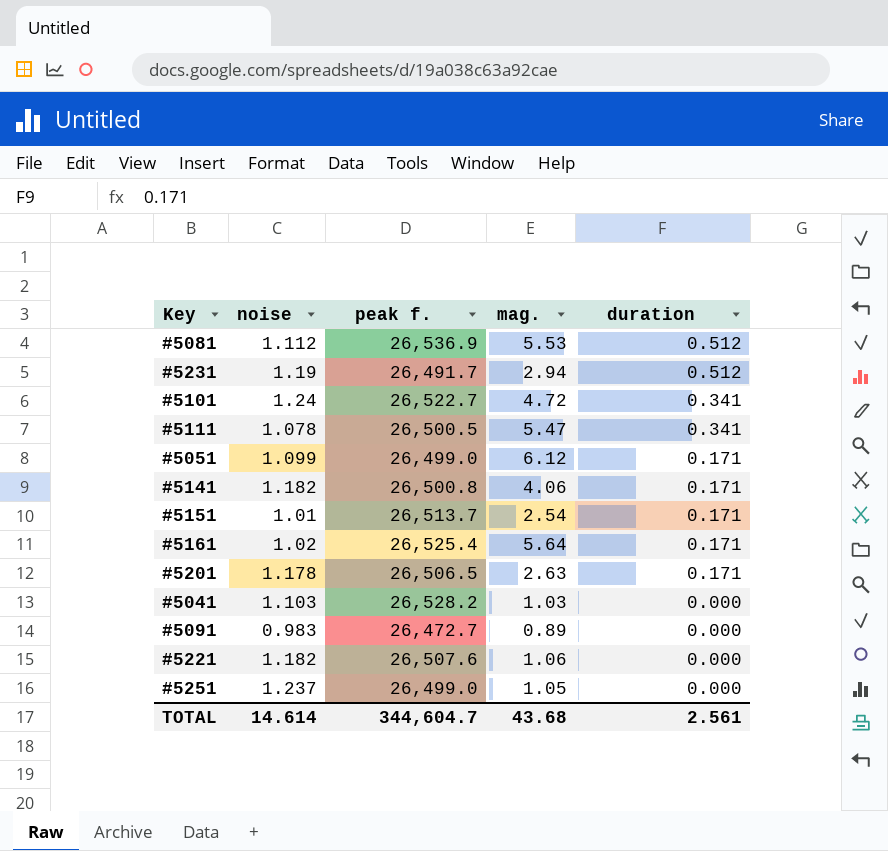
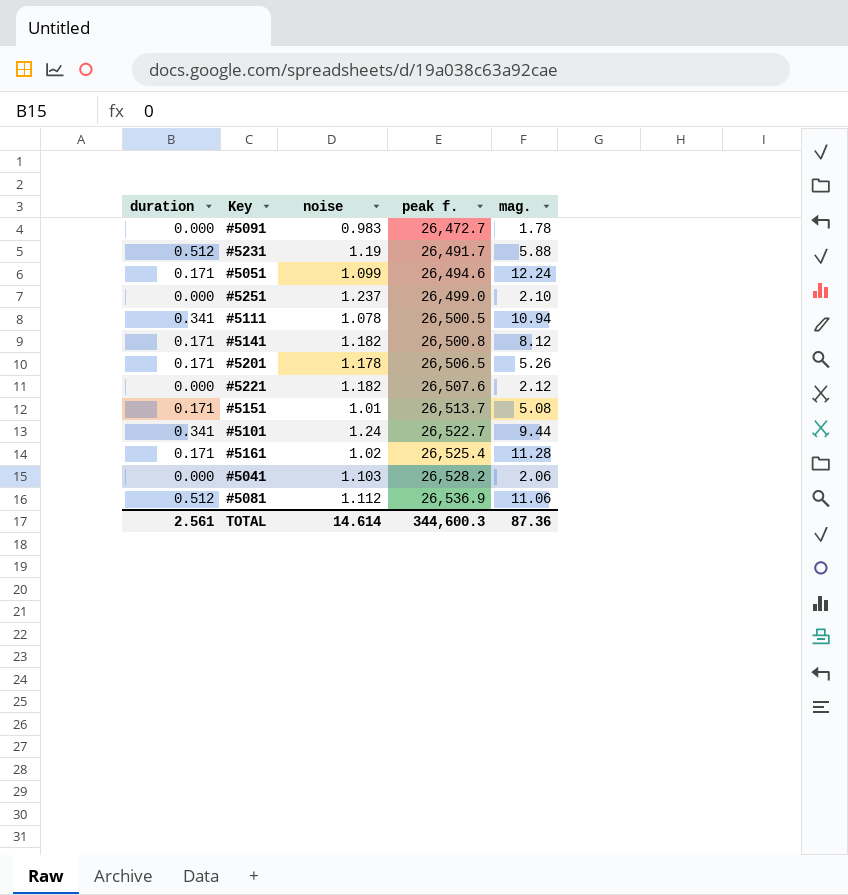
row order: duration descending -> peak f. ascending
column duration | position: 5 -> 1
#5091 | mag.: 0.89 -> 1.78
#5231 | mag.: 2.94 -> 5.88
#5051 | peak f.: 26,499.0 -> 26,494.6
#5051 | mag.: 6.12 -> 12.24
#5251 | mag.: 1.05 -> 2.10
#5111 | mag.: 5.47 -> 10.94
#5141 | mag.: 4.06 -> 8.12
#5201 | mag.: 2.63 -> 5.26
#5221 | mag.: 1.06 -> 2.12
#5151 | mag.: 2.54 -> 5.08
#5101 | mag.: 4.72 -> 9.44
#5161 | mag.: 5.64 -> 11.28
#5041 | mag.: 1.03 -> 2.06
#5081 | mag.: 5.53 -> 11.06
TOTAL | peak f.: 344,604.7 -> 344,600.3
TOTAL | mag.: 43.68 -> 87.36

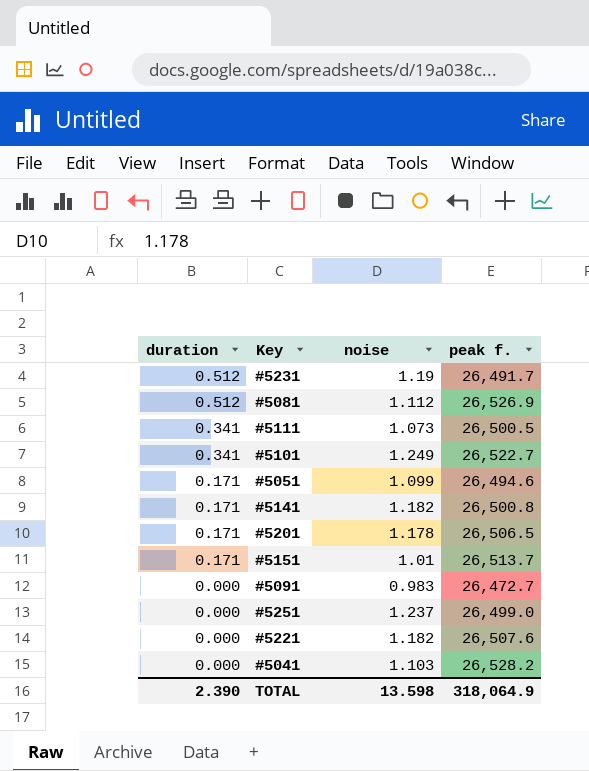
row order: peak f. ascending -> duration descending
column mag. | position: 5 -> none
row #5161: 0.171 | 1.02 | 26,525.4 | 11.28 -> none
#5081 | peak f.: 26,536.9 -> 26,526.9
#5111 | noise: 1.078 -> 1.073
#5101 | noise: 1.24 -> 1.249
TOTAL | duration: 2.561 -> 2.390
TOTAL | noise: 14.614 -> 13.598
TOTAL | peak f.: 344,600.3 -> 318,064.9

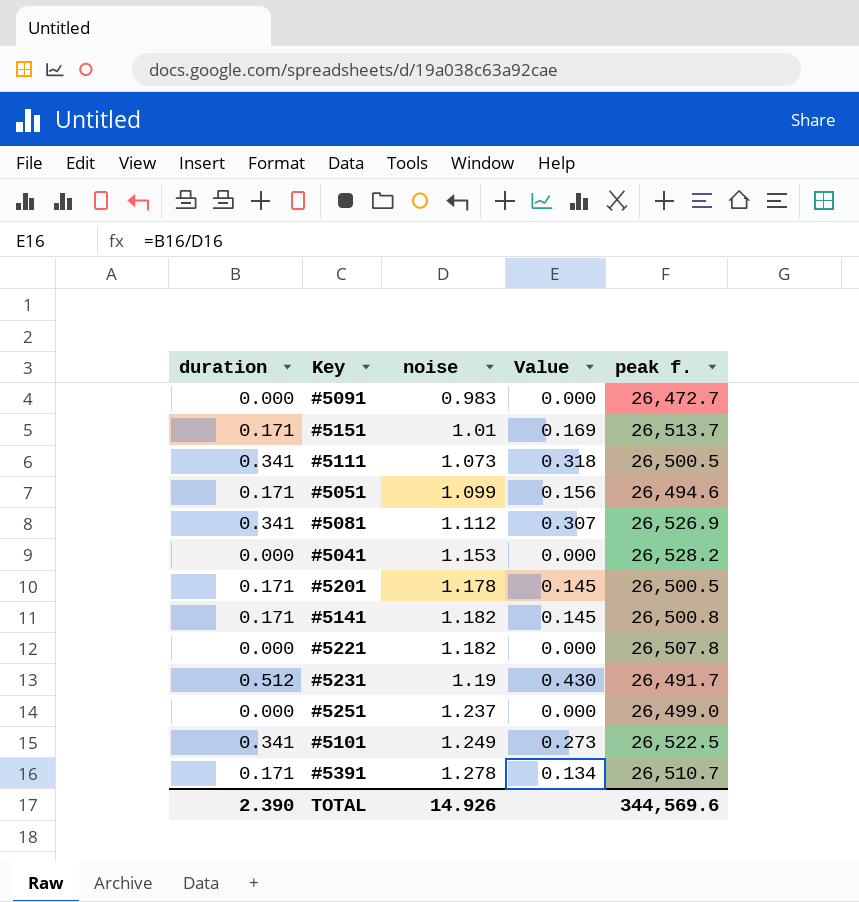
row order: duration descending -> noise ascending
column Value | formula: none -> [duration] / [noise]
#5081 | duration: 0.512 -> 0.341
#5041 | noise: 1.103 -> 1.153
#5201 | peak f.: 26,506.5 -> 26,500.5
#5221 | peak f.: 26,507.6 -> 26,507.8
#5101 | peak f.: 26,522.7 -> 26,522.5
row #5391: none -> 0.171 | 1.278 | 0.134 | 26,510.7
TOTAL | noise: 13.598 -> 14.926
TOTAL | peak f.: 318,064.9 -> 344,569.6

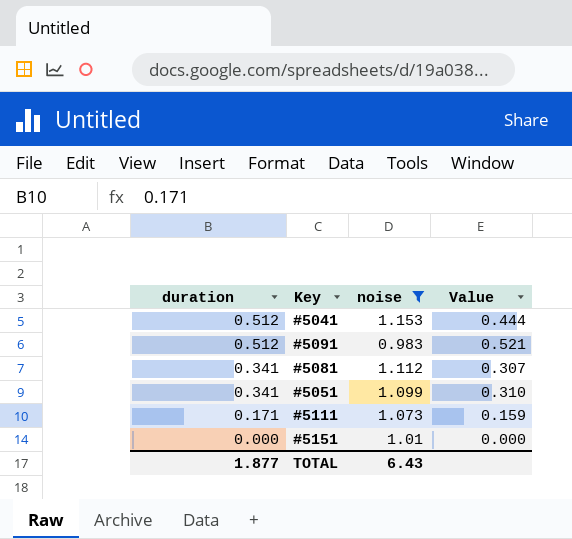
filter: none -> noise <= 1.153
row order: noise ascending -> duration descending
column peak f. | position: 5 -> none
#5041 | duration: 0.000 -> 0.512
#5041 | Value: 0.000 -> 0.444
#5091 | duration: 0.000 -> 0.512
#5091 | Value: 0.000 -> 0.521
#5051 | duration: 0.171 -> 0.341
#5051 | Value: 0.156 -> 0.310
#5111 | duration: 0.341 -> 0.171
#5111 | Value: 0.318 -> 0.159
#5151 | duration: 0.171 -> 0.000
#5151 | Value: 0.169 -> 0.000
TOTAL | duration: 2.390 -> 1.877
TOTAL | noise: 14.926 -> 6.43

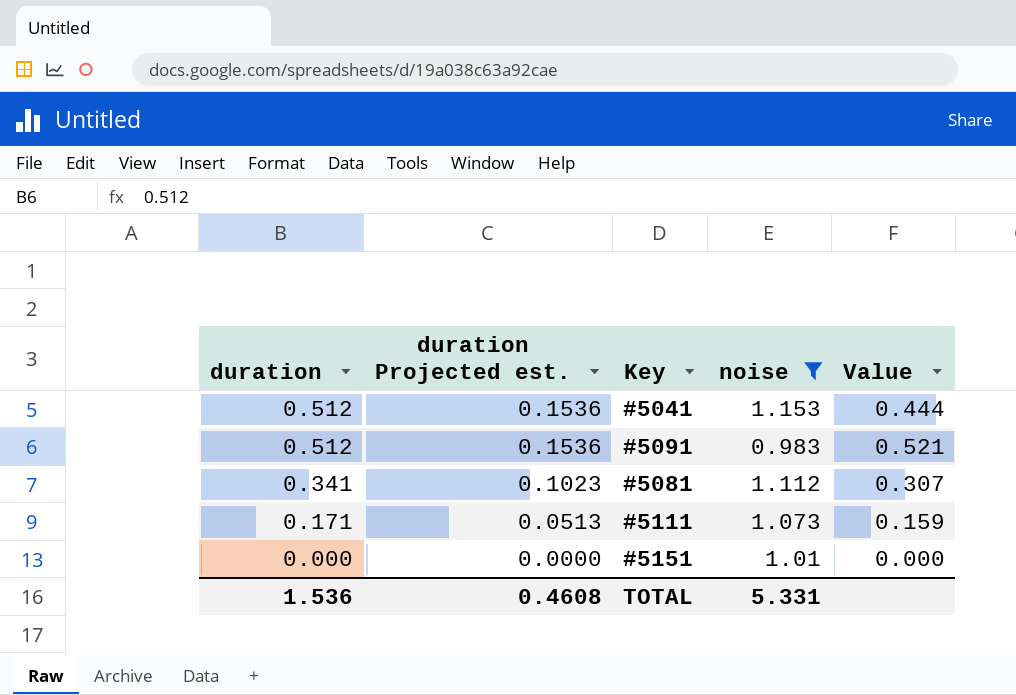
column duration Projected est. | formula: none -> [duration] * 0.3
row #5051: 0.341 | 1.099 | 0.310 -> none
TOTAL | duration: 1.877 -> 1.536
TOTAL | noise: 6.43 -> 5.331

